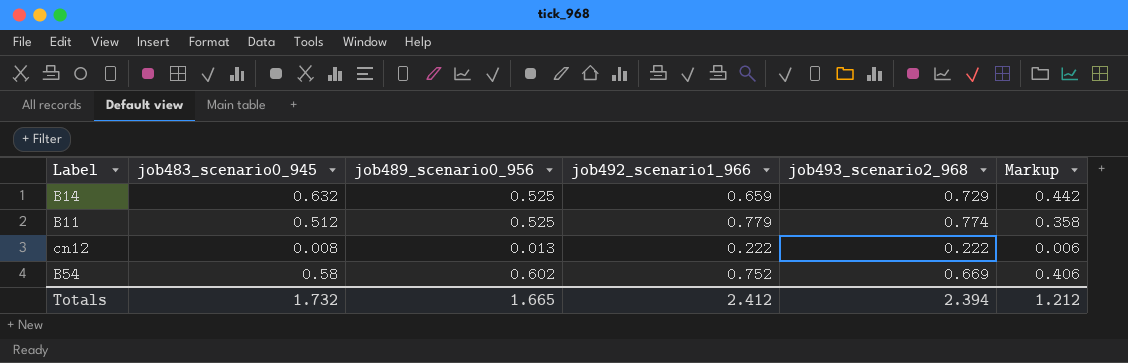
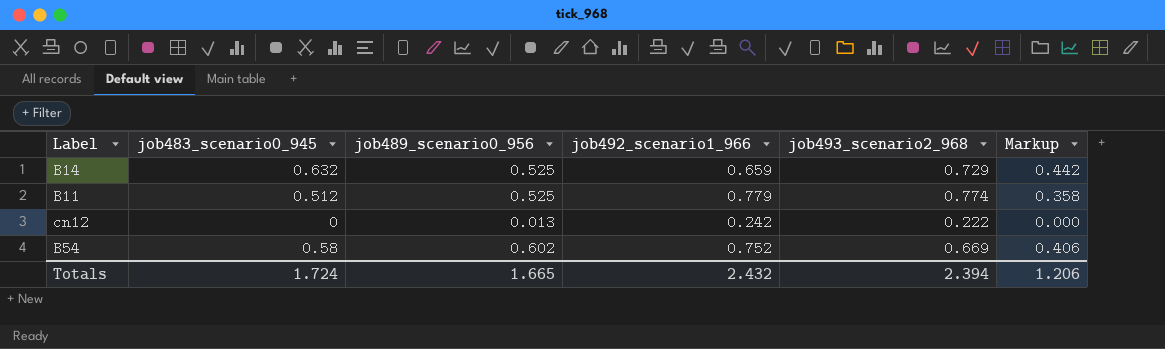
cn12 | job483_scenario0_945: 0.008 -> 0
cn12 | job492_scenario1_966: 0.222 -> 0.242
cn12 | Markup: 0.006 -> 0.000
Totals | job483_scenario0_945: 1.732 -> 1.724
Totals | job492_scenario1_966: 2.412 -> 2.432
Totals | Markup: 1.212 -> 1.206

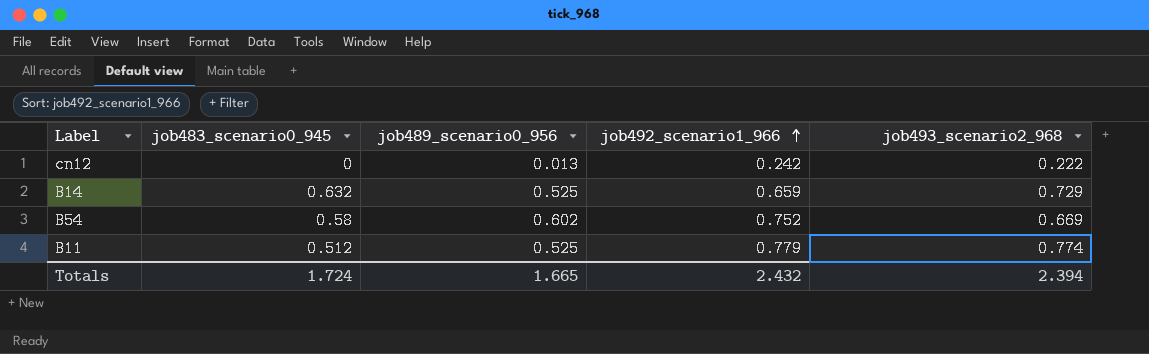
row order: none -> job492_scenario1_966 ascending
column Markup | formula: [job483_scenario0_945] * 0.7 -> none

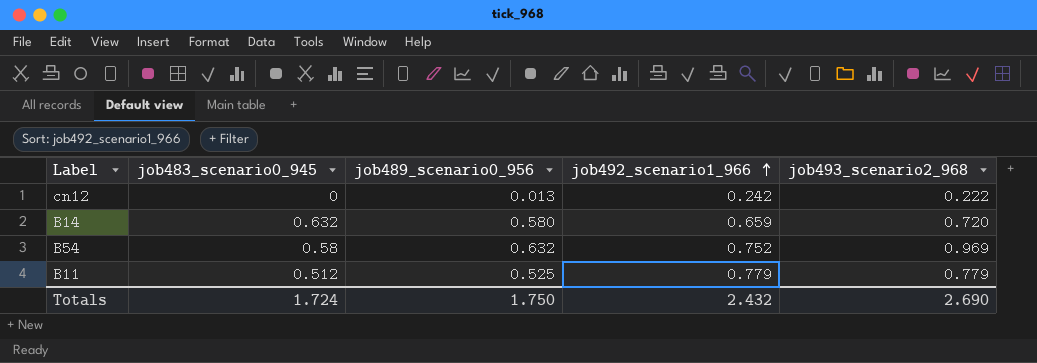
B14 | job489_scenario0_956: 0.525 -> 0.580
B14 | job493_scenario2_968: 0.729 -> 0.720
B54 | job489_scenario0_956: 0.602 -> 0.632
B54 | job493_scenario2_968: 0.669 -> 0.969
B11 | job493_scenario2_968: 0.774 -> 0.779
Totals | job489_scenario0_956: 1.665 -> 1.750
Totals | job493_scenario2_968: 2.394 -> 2.690

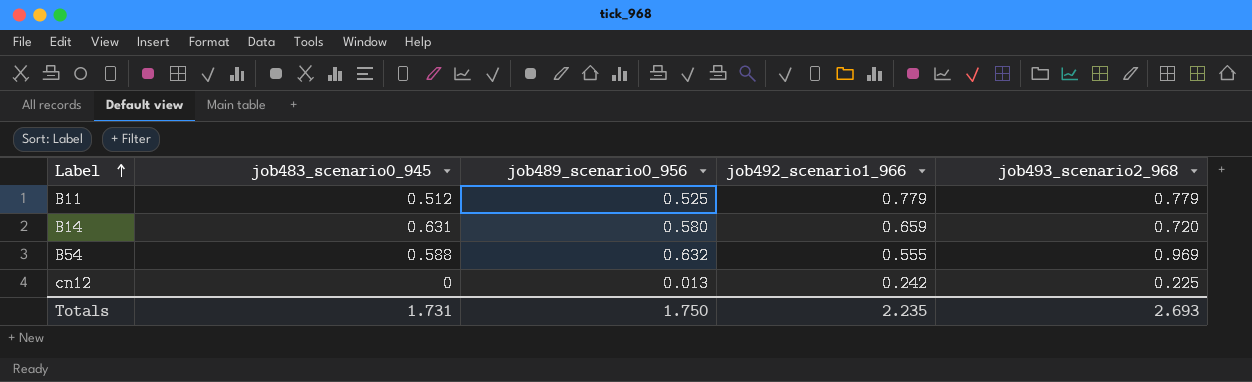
row order: job492_scenario1_966 ascending -> Label ascending
B14 | job483_scenario0_945: 0.632 -> 0.631
B54 | job483_scenario0_945: 0.58 -> 0.588
B54 | job492_scenario1_966: 0.752 -> 0.555
cn12 | job493_scenario2_968: 0.222 -> 0.225
Totals | job483_scenario0_945: 1.724 -> 1.731
Totals | job492_scenario1_966: 2.432 -> 2.235
Totals | job493_scenario2_968: 2.690 -> 2.693

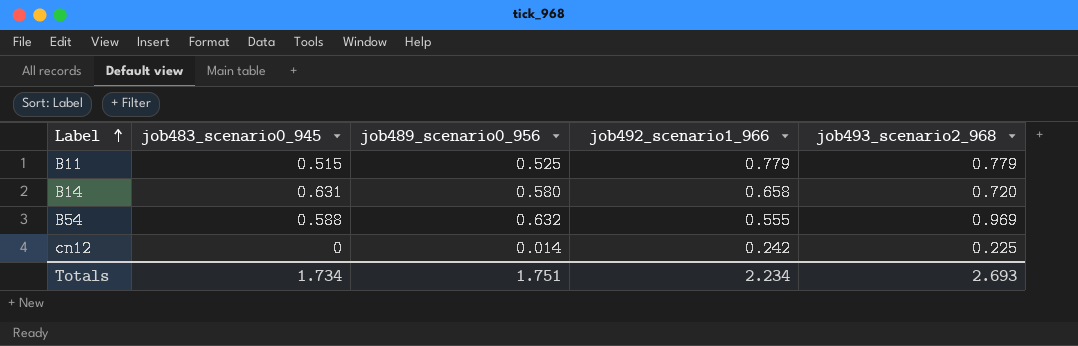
B11 | job483_scenario0_945: 0.512 -> 0.515
B14 | job492_scenario1_966: 0.659 -> 0.658
cn12 | job489_scenario0_956: 0.013 -> 0.014
Totals | job483_scenario0_945: 1.731 -> 1.734
Totals | job489_scenario0_956: 1.750 -> 1.751
Totals | job492_scenario1_966: 2.235 -> 2.234

